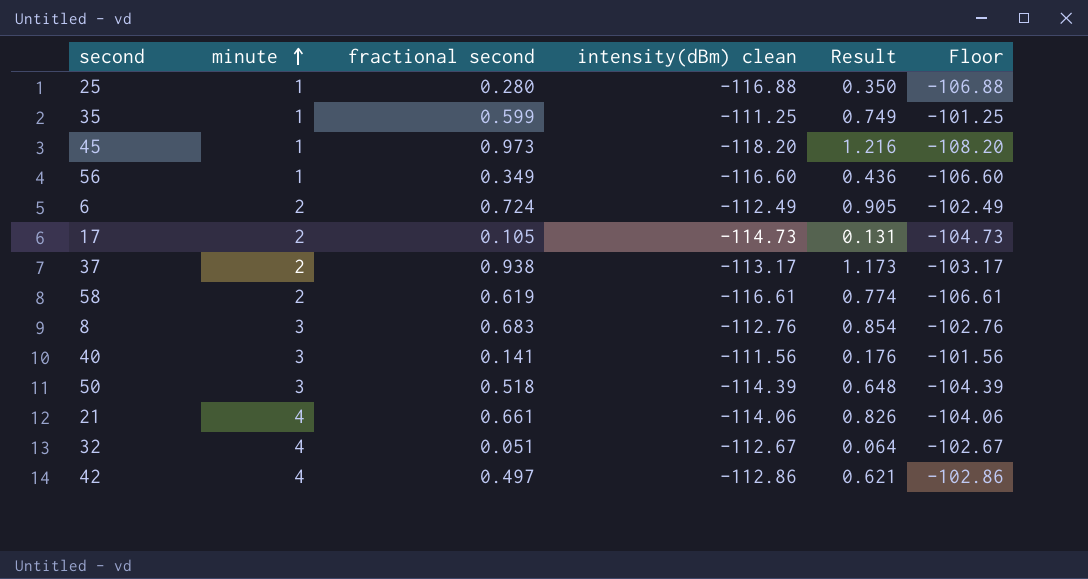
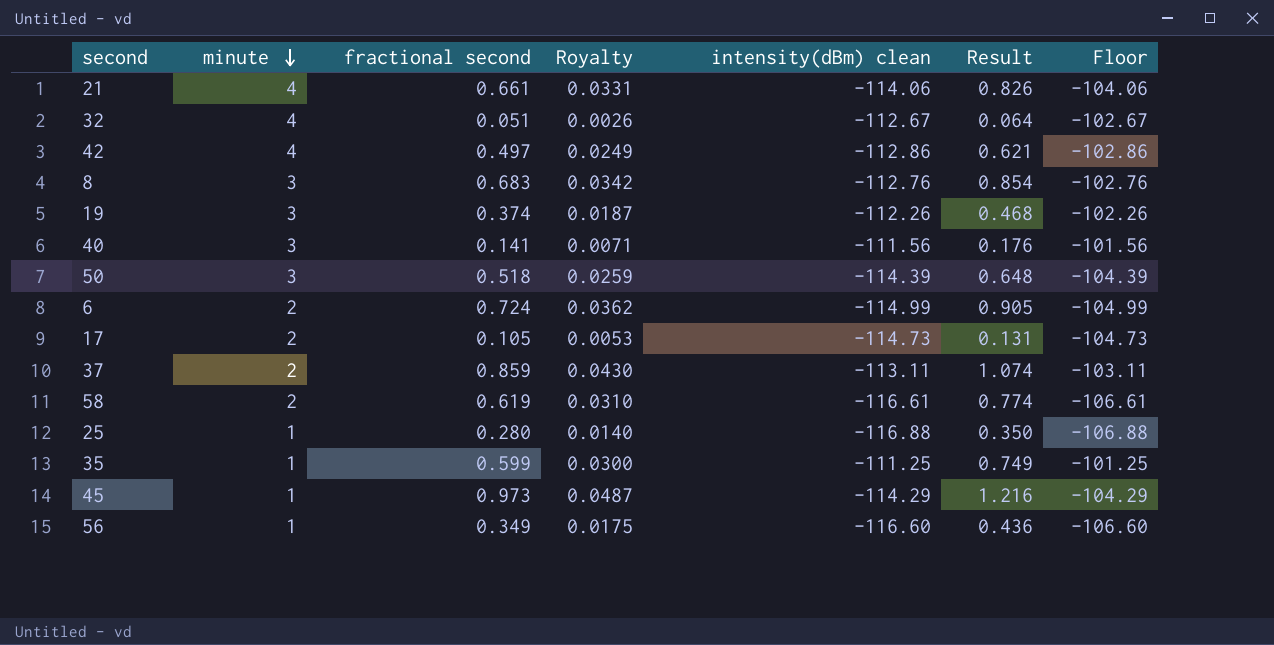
row order: minute ascending -> minute descending
column Royalty | formula: none -> [fractional second] * 0.05
row 19: none -> 3 | 0.374 | 0.0187 | -112.26 | 0.468 | -102.26
6 | intensity(dBm) clean: -112.49 -> -114.99
6 | Floor: -102.49 -> -104.99
37 | fractional second: 0.938 -> 0.859
37 | intensity(dBm) clean: -113.17 -> -113.11
37 | Result: 1.173 -> 1.074
37 | Floor: -103.17 -> -103.11
45 | intensity(dBm) clean: -118.20 -> -114.29
45 | Floor: -108.20 -> -104.29

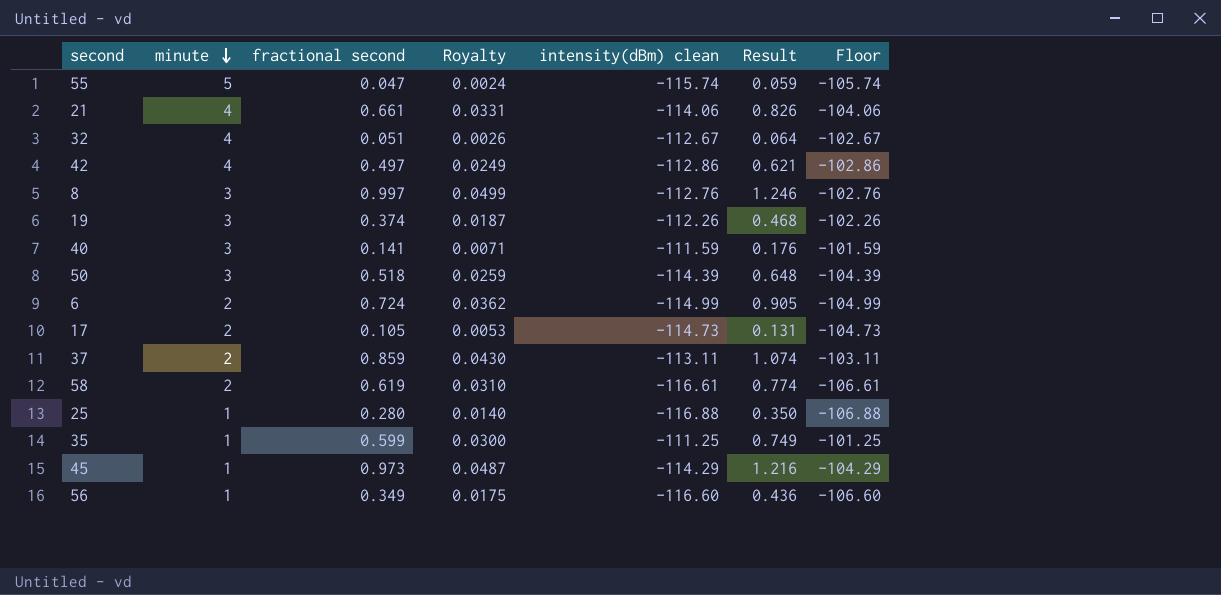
row 55: none -> 5 | 0.047 | 0.0024 | -115.74 | 0.059 | -105.74
8 | fractional second: 0.683 -> 0.997
8 | Royalty: 0.0342 -> 0.0499
8 | Result: 0.854 -> 1.246
40 | intensity(dBm) clean: -111.56 -> -111.59
40 | Floor: -101.56 -> -101.59

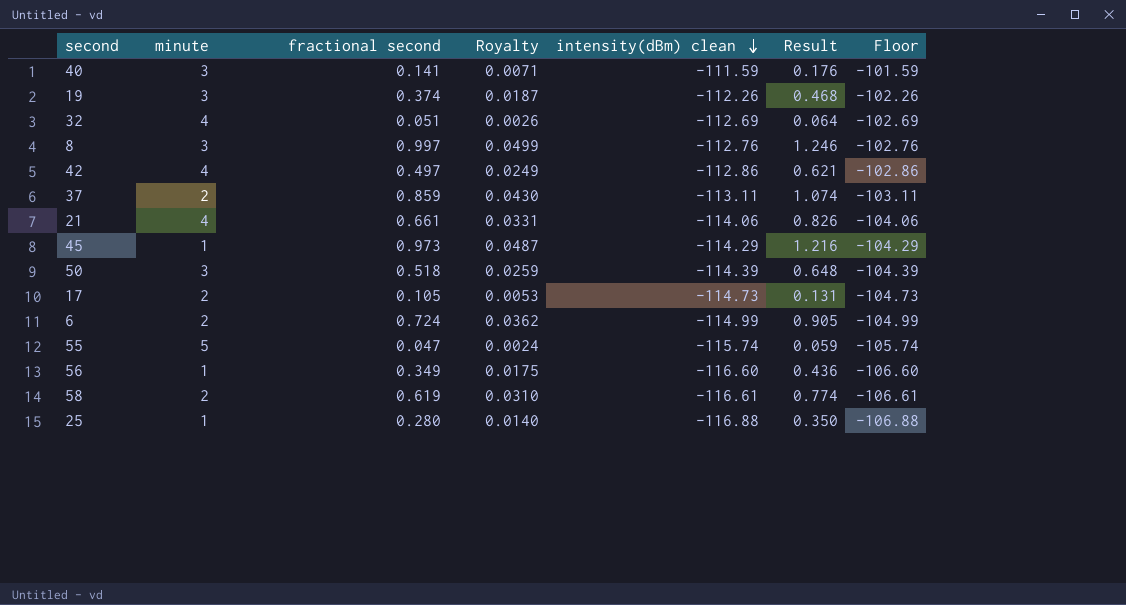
row order: minute descending -> intensity(dBm) clean descending
row 35: 1 | 0.599 | 0.0300 | -111.25 | 0.749 | -101.25 -> none
32 | intensity(dBm) clean: -112.67 -> -112.69
32 | Floor: -102.67 -> -102.69

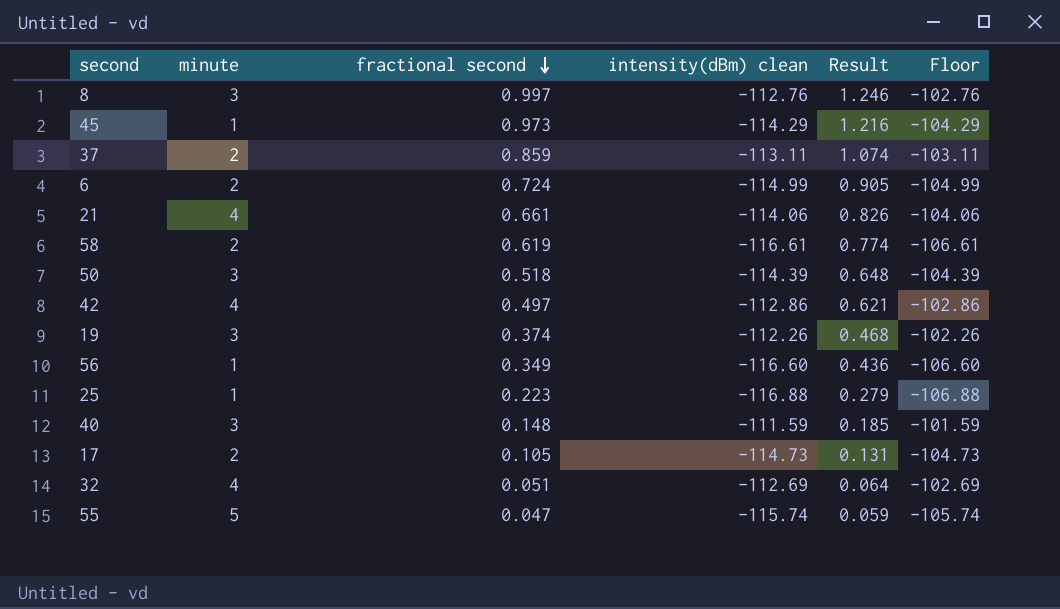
row order: intensity(dBm) clean descending -> fractional second descending
column Royalty | formula: [fractional second] * 0.05 -> none
25 | fractional second: 0.280 -> 0.223
25 | Result: 0.350 -> 0.279
40 | fractional second: 0.141 -> 0.148
40 | Result: 0.176 -> 0.185

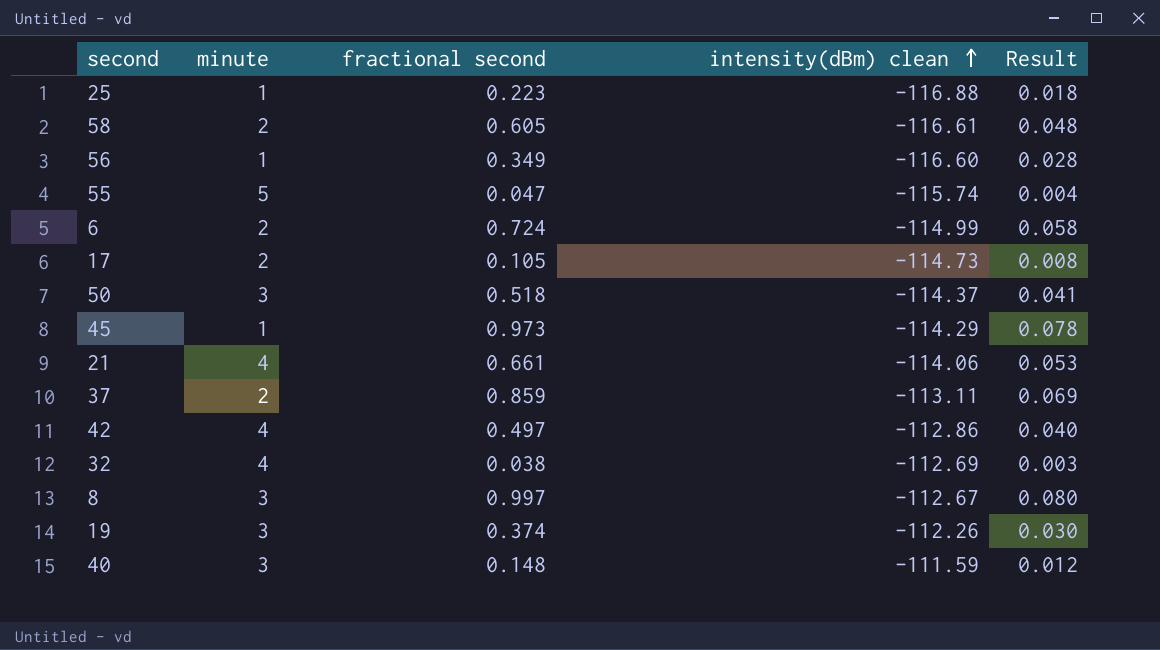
row order: fractional second descending -> intensity(dBm) clean ascending
column Floor | formula: [intensity(dBm) clean] + 10 -> none
column Result | formula: [fractional second] * 1.25 -> [fractional second] * 0.08
58 | fractional second: 0.619 -> 0.605
50 | intensity(dBm) clean: -114.39 -> -114.37
32 | fractional second: 0.051 -> 0.038
8 | intensity(dBm) clean: -112.76 -> -112.67

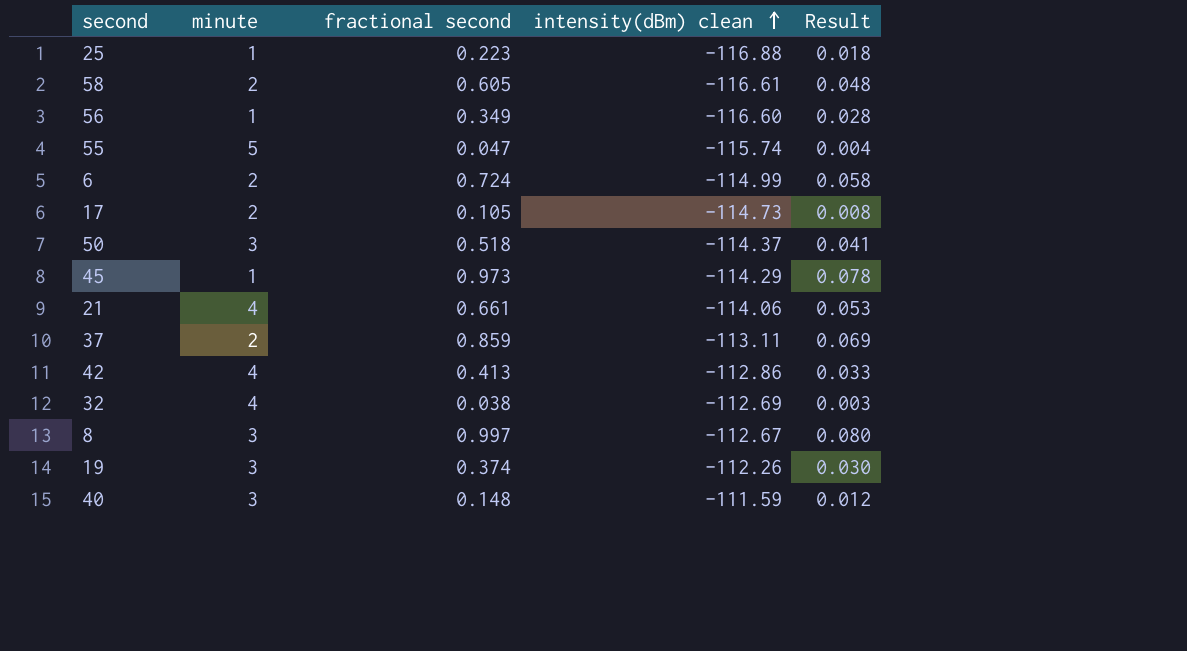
42 | fractional second: 0.497 -> 0.413
42 | Result: 0.040 -> 0.033

